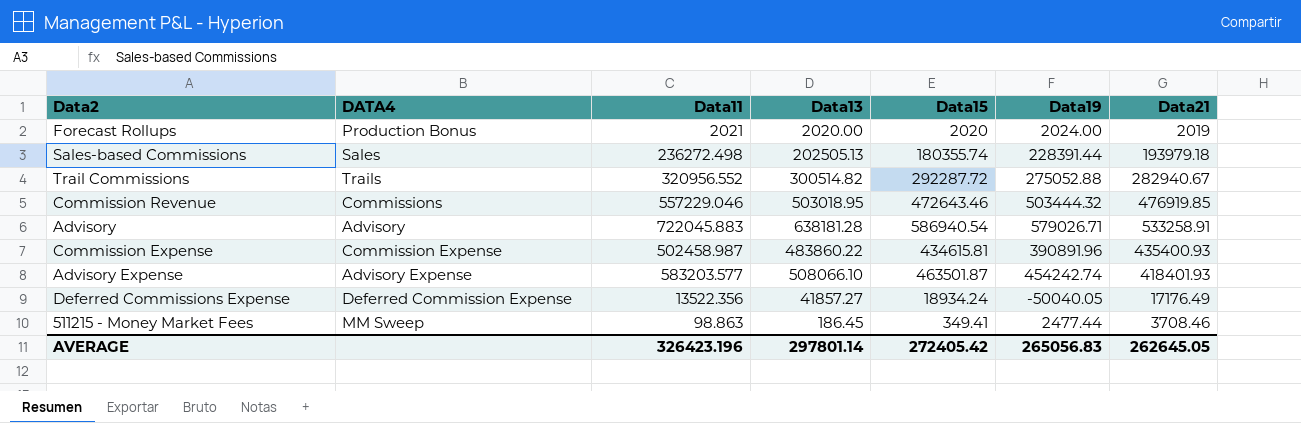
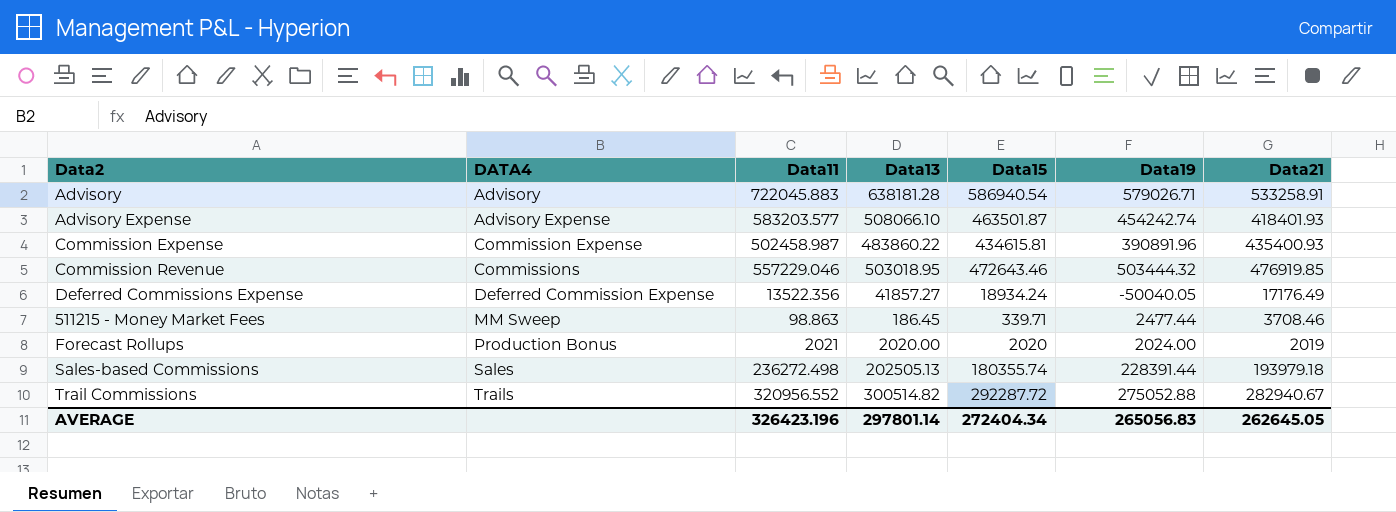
row order: none -> DATA4 ascending
511215 - Money Market Fees | Data15: 349.41 -> 339.71
AVERAGE | Data15: 272405.42 -> 272404.34

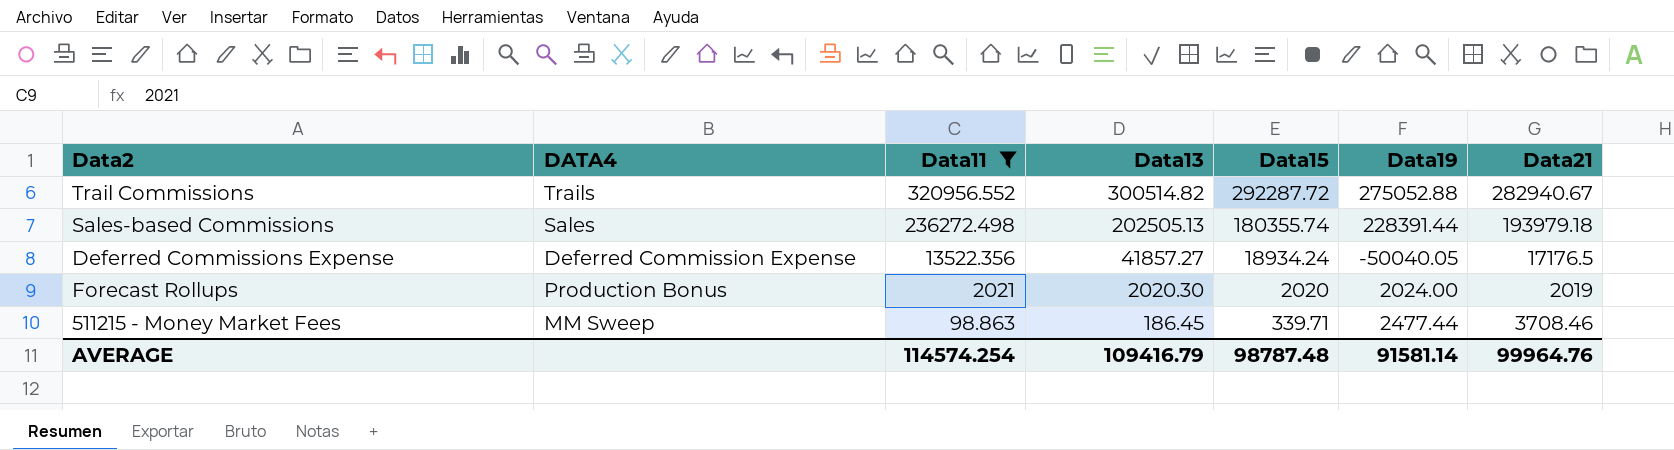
filter: none -> Data11 <= 320956.552
row order: DATA4 ascending -> Data11 descending
Deferred Commissions Expense | Data21: 17176.49 -> 17176.5
Forecast Rollups | Data13: 2020.00 -> 2020.30
AVERAGE | Data11: 326423.196 -> 114574.254
AVERAGE | Data13: 297801.14 -> 109416.79
AVERAGE | Data15: 272404.34 -> 98787.48
AVERAGE | Data19: 265056.83 -> 91581.14
AVERAGE | Data21: 262645.05 -> 99964.76

